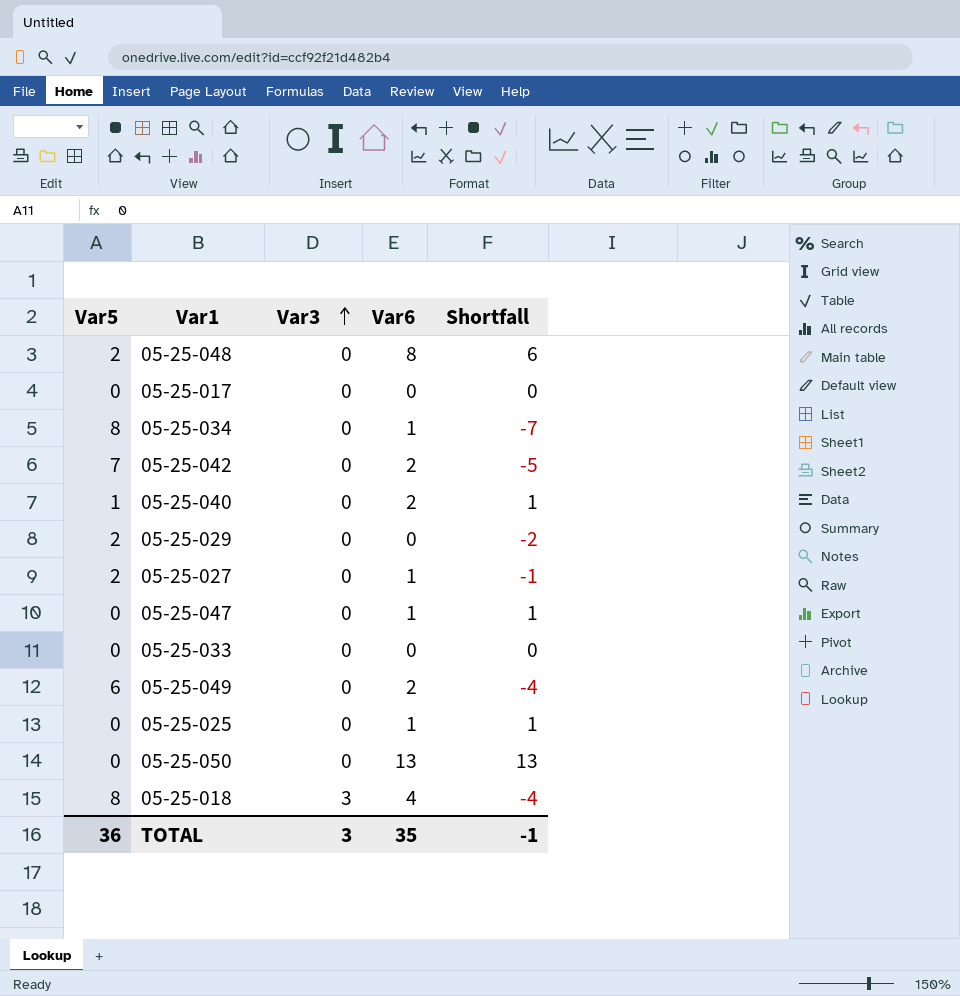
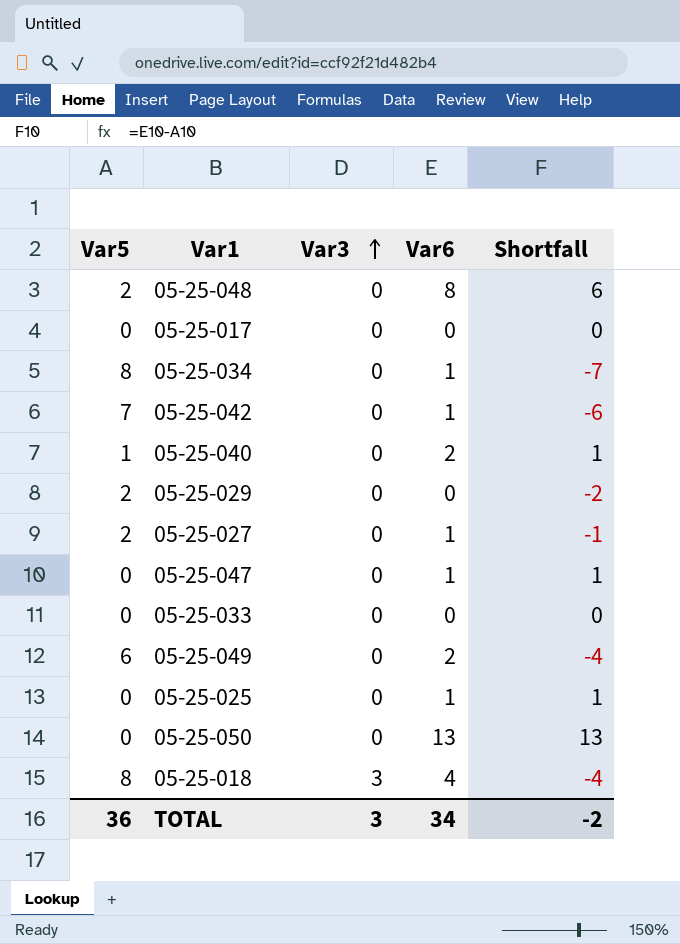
05-25-042 | Var6: 2 -> 1
05-25-042 | Shortfall: -5 -> -6
TOTAL | Var6: 35 -> 34
TOTAL | Shortfall: -1 -> -2

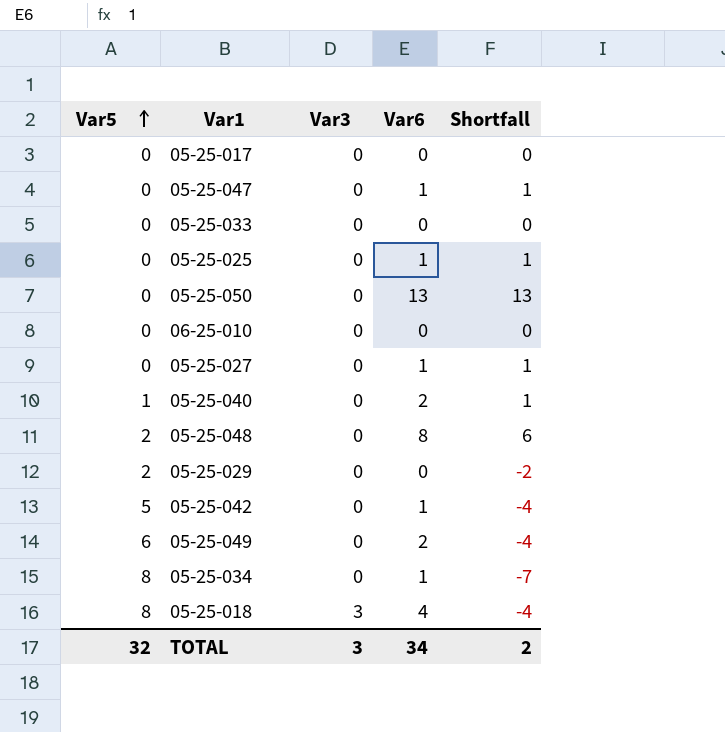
row order: Var3 ascending -> Var5 ascending
row 06-25-010: none -> 0 | 0 | 0 | 0
05-25-027 | Var5: 2 -> 0
05-25-027 | Shortfall: -1 -> 1
05-25-042 | Var5: 7 -> 5
05-25-042 | Shortfall: -6 -> -4
TOTAL | Var5: 36 -> 32
TOTAL | Shortfall: -2 -> 2

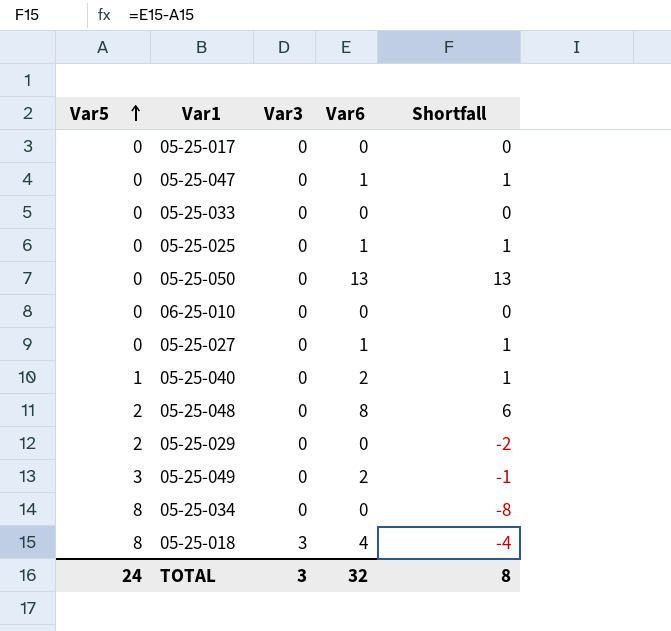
row 05-25-042: 5 | 0 | 1 | -4 -> none
05-25-049 | Var5: 6 -> 3
05-25-049 | Shortfall: -4 -> -1
05-25-034 | Var6: 1 -> 0
05-25-034 | Shortfall: -7 -> -8
TOTAL | Var5: 32 -> 24
TOTAL | Var6: 34 -> 32
TOTAL | Shortfall: 2 -> 8

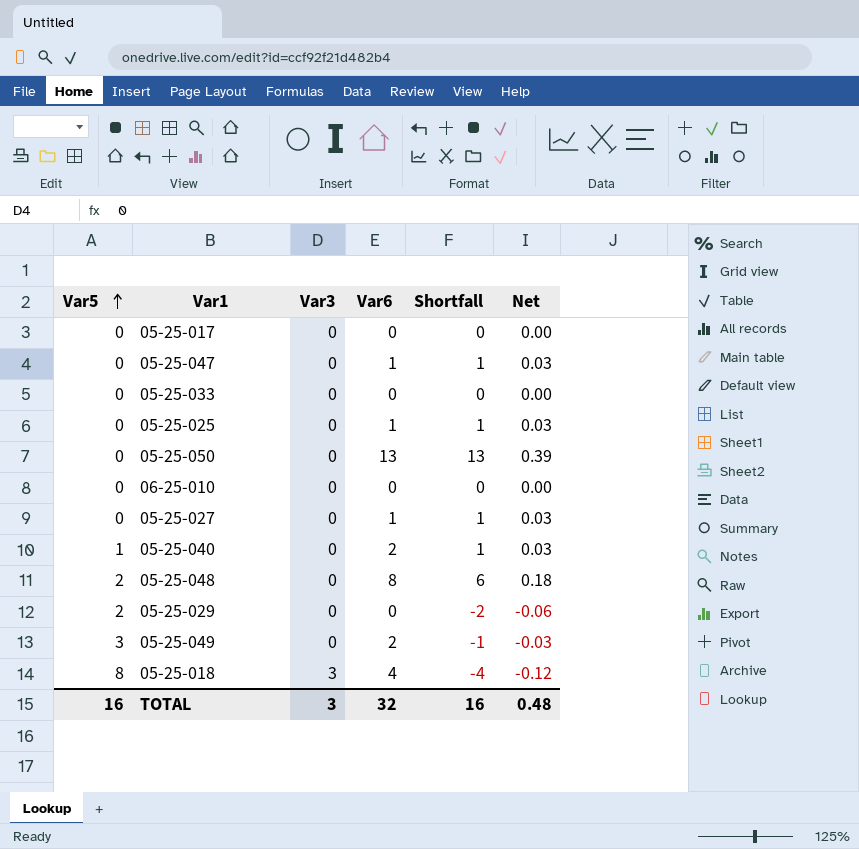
column Net | formula: none -> [Shortfall] * 0.03
row 05-25-034: 8 | 0 | 0 | -8 -> none
TOTAL | Var5: 24 -> 16
TOTAL | Shortfall: 8 -> 16

